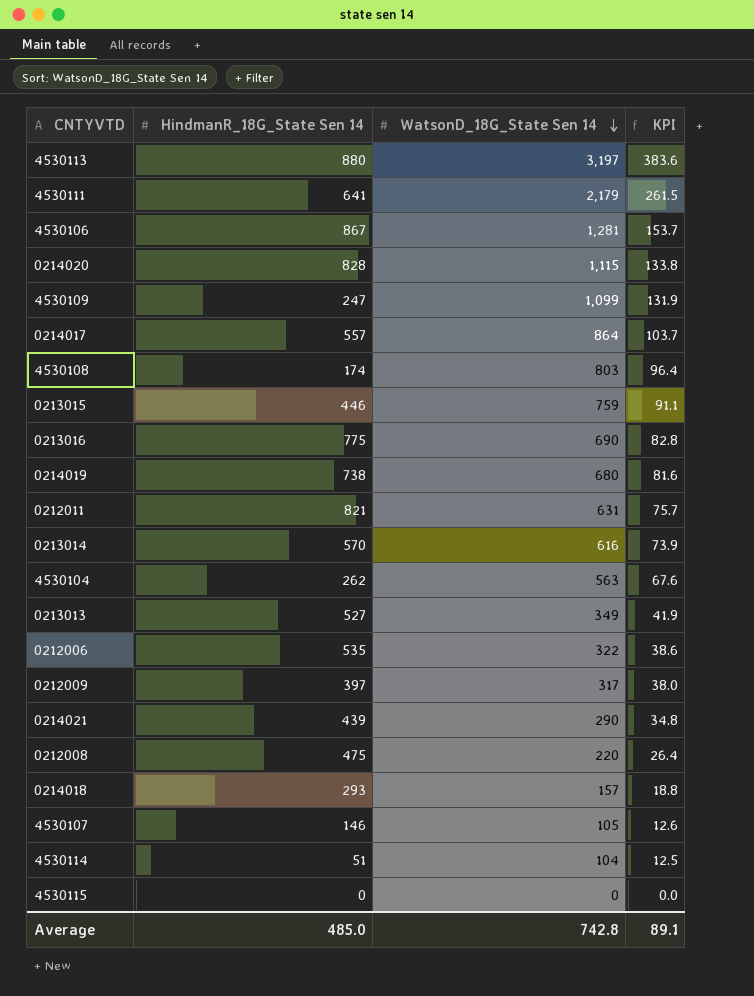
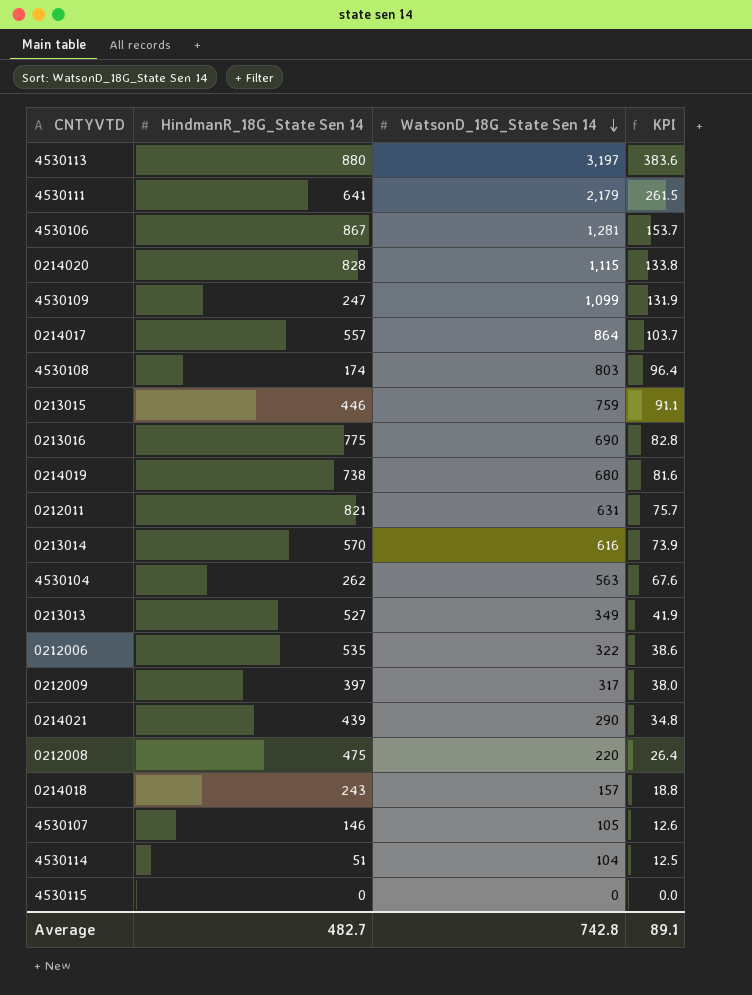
0214018 | HindmanR_18G_State Sen 14: 293 -> 243
Average | HindmanR_18G_State Sen 14: 485.0 -> 482.7

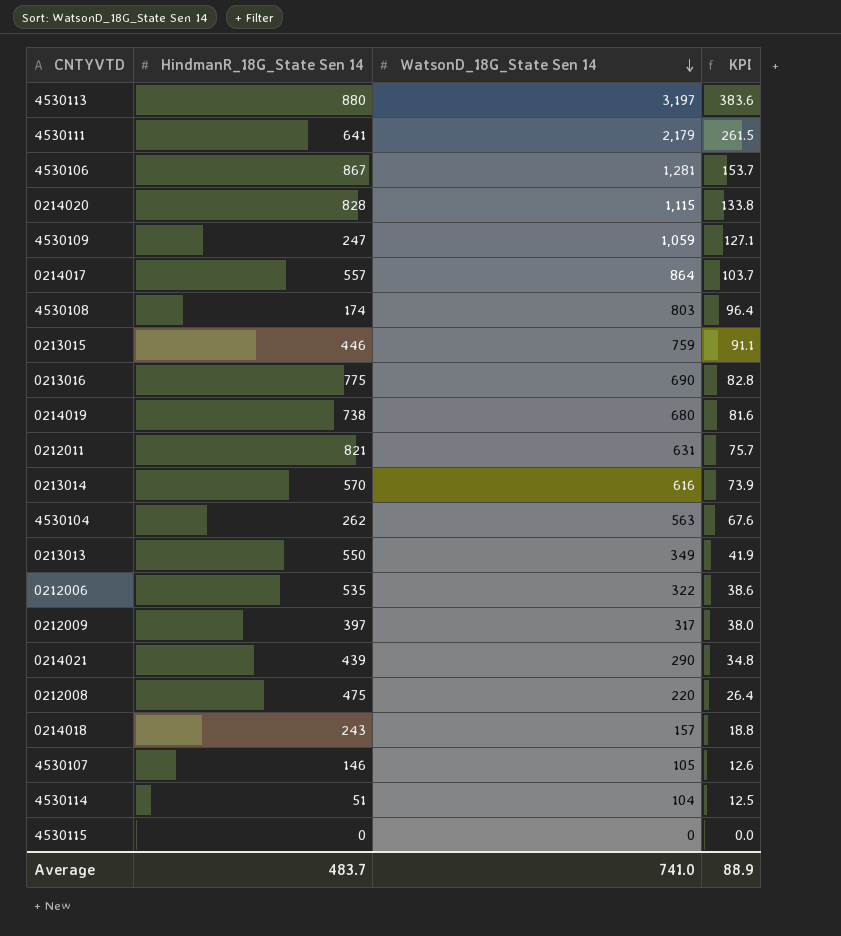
4530109 | WatsonD_18G_State Sen 14: 1,099 -> 1,059
4530109 | KPI: 131.9 -> 127.1
0213013 | HindmanR_18G_State Sen 14: 527 -> 550
Average | HindmanR_18G_State Sen 14: 482.7 -> 483.7
Average | WatsonD_18G_State Sen 14: 742.8 -> 741.0
Average | KPI: 89.1 -> 88.9

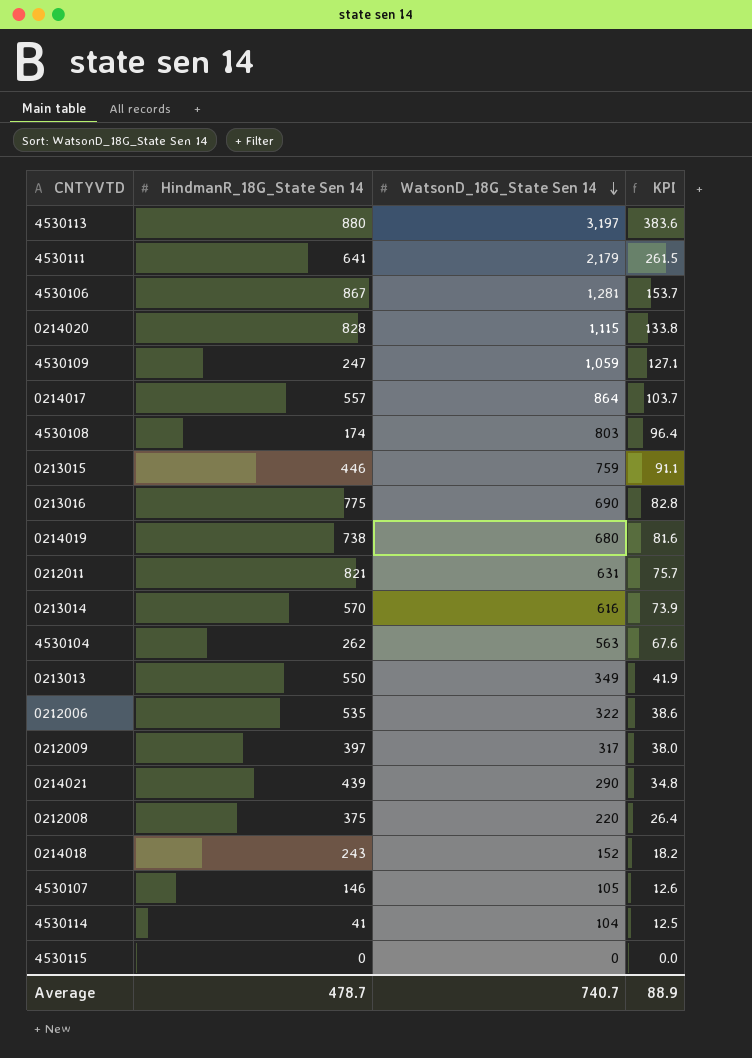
0212008 | HindmanR_18G_State Sen 14: 475 -> 375
0214018 | WatsonD_18G_State Sen 14: 157 -> 152
0214018 | KPI: 18.8 -> 18.2
4530114 | HindmanR_18G_State Sen 14: 51 -> 41
Average | HindmanR_18G_State Sen 14: 483.7 -> 478.7
Average | WatsonD_18G_State Sen 14: 741.0 -> 740.7

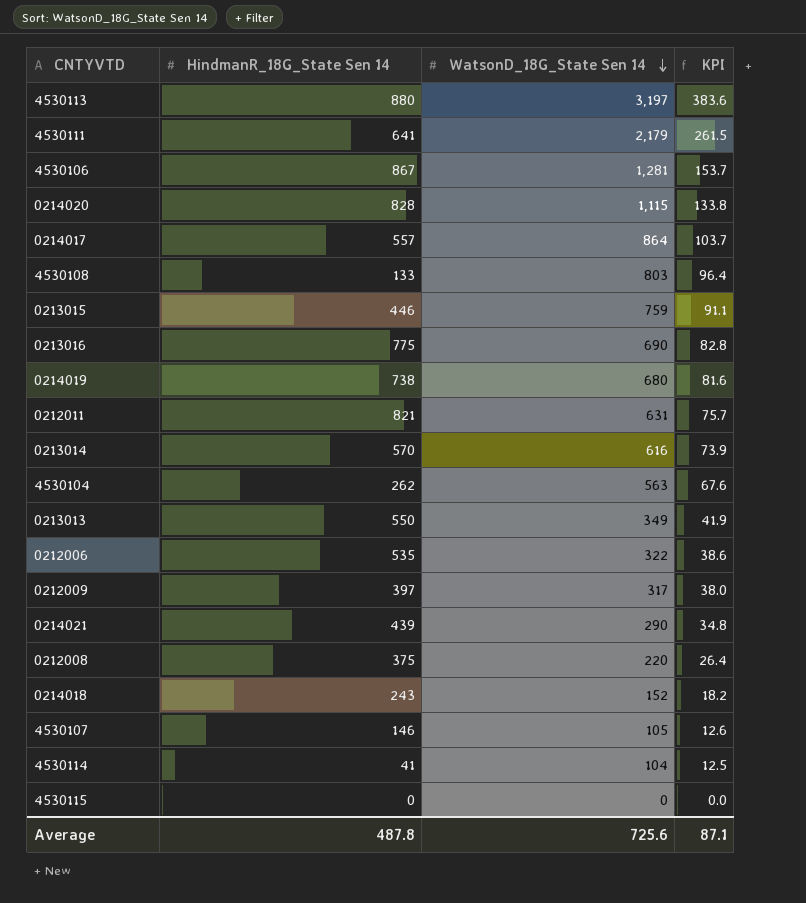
row 4530109: 247 | 1,059 | 127.1 -> none
4530108 | HindmanR_18G_State Sen 14: 174 -> 133
Average | HindmanR_18G_State Sen 14: 478.7 -> 487.8
Average | WatsonD_18G_State Sen 14: 740.7 -> 725.6
Average | KPI: 88.9 -> 87.1

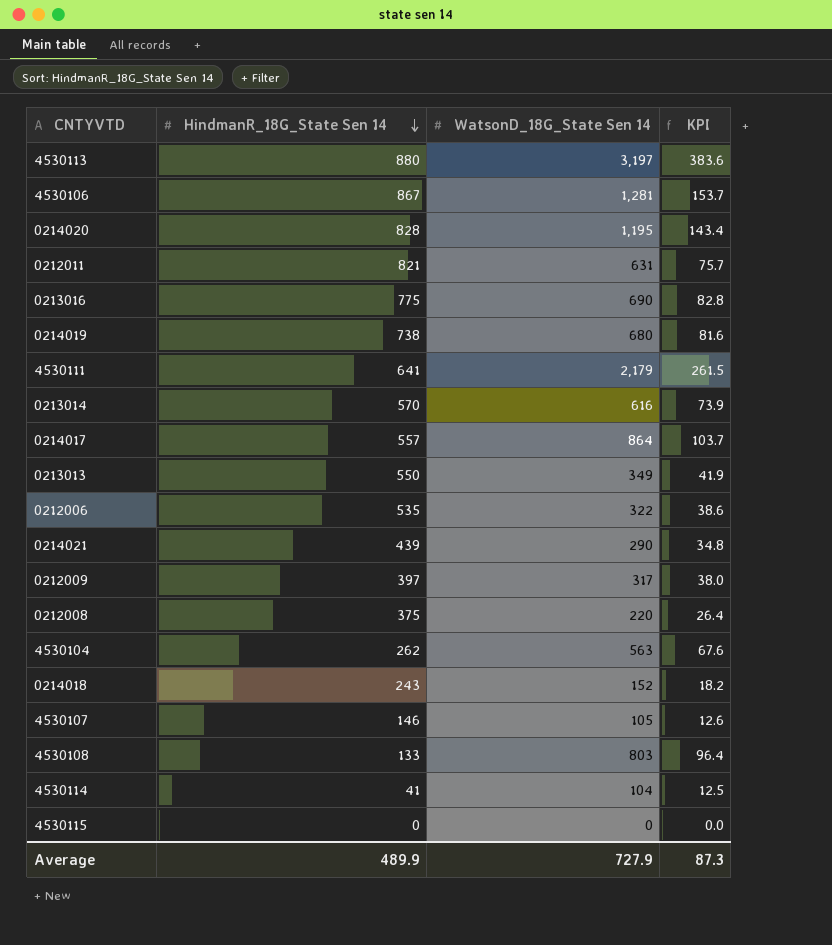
row order: WatsonD_18G_State Sen 14 descending -> HindmanR_18G_State Sen 14 descending
row 0213015: 446 | 759 | 91.1 -> none
0214020 | WatsonD_18G_State Sen 14: 1,115 -> 1,195
0214020 | KPI: 133.8 -> 143.4
Average | HindmanR_18G_State Sen 14: 487.8 -> 489.9
Average | WatsonD_18G_State Sen 14: 725.6 -> 727.9
Average | KPI: 87.1 -> 87.3

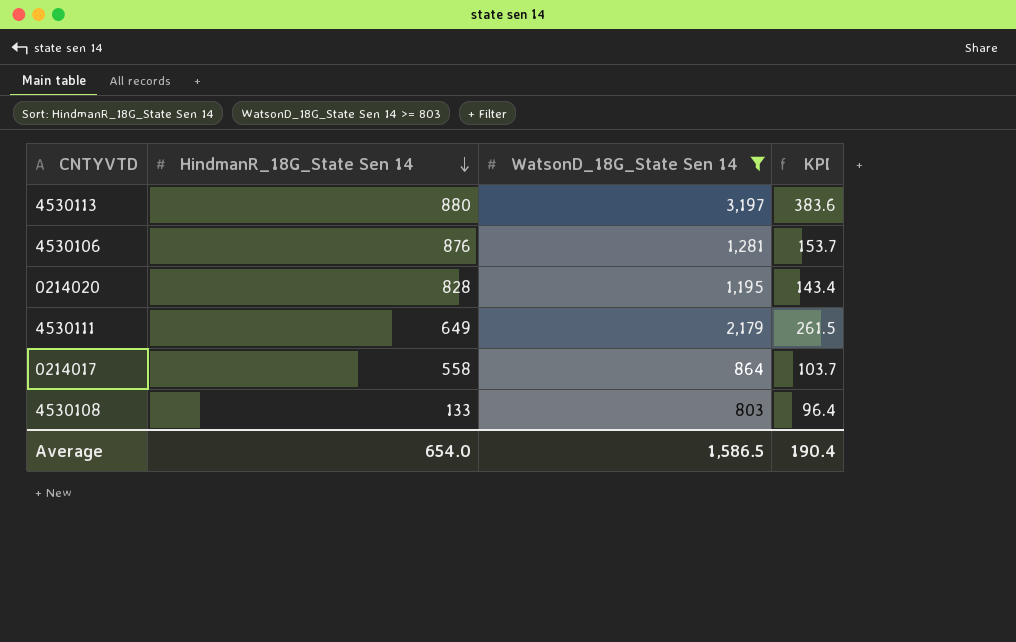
filter: none -> WatsonD_18G_State Sen 14 >= 803
4530106 | HindmanR_18G_State Sen 14: 867 -> 876
4530111 | HindmanR_18G_State Sen 14: 641 -> 649
0214017 | HindmanR_18G_State Sen 14: 557 -> 558
Average | HindmanR_18G_State Sen 14: 489.9 -> 654.0
Average | WatsonD_18G_State Sen 14: 727.9 -> 1,586.5
Average | KPI: 87.3 -> 190.4

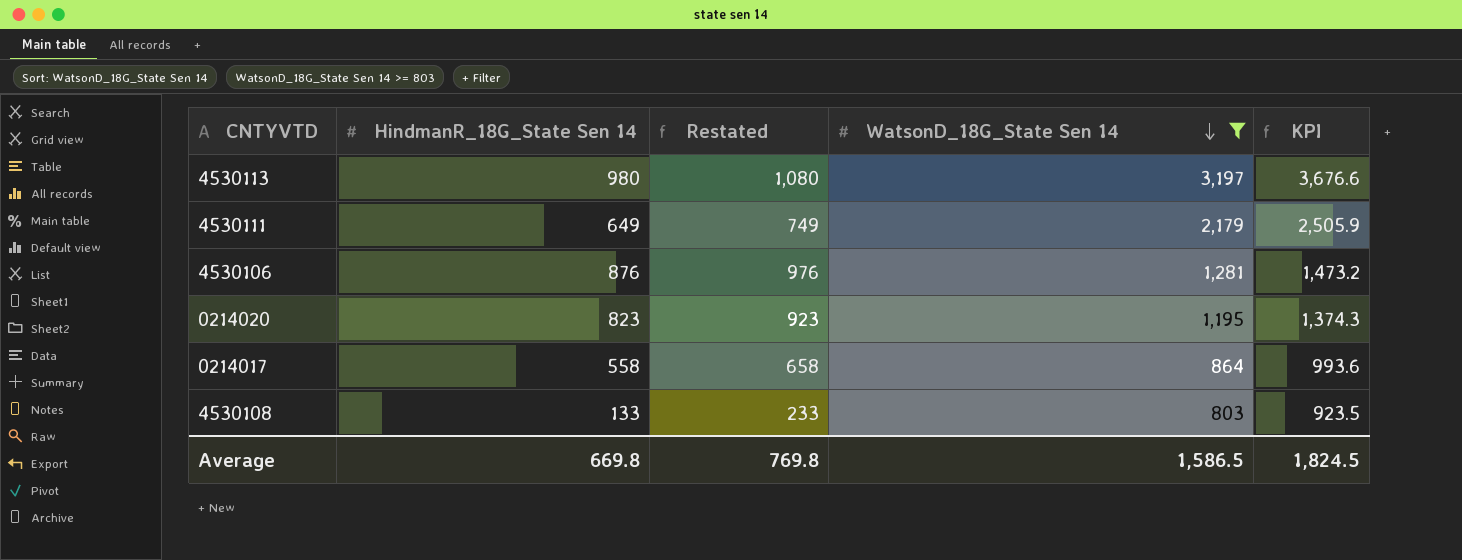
row order: HindmanR_18G_State Sen 14 descending -> WatsonD_18G_State Sen 14 descending
column Restated | formula: none -> [HindmanR_18G_State Sen 14] + 100
column KPI | formula: [WatsonD_18G_State Sen 14] * 0.12 -> [WatsonD_18G_State Sen 14] * 1.15
4530113 | HindmanR_18G_State Sen 14: 880 -> 980
0214020 | HindmanR_18G_State Sen 14: 828 -> 823
Average | HindmanR_18G_State Sen 14: 654.0 -> 669.8
Average | KPI: 190.4 -> 1,824.5

